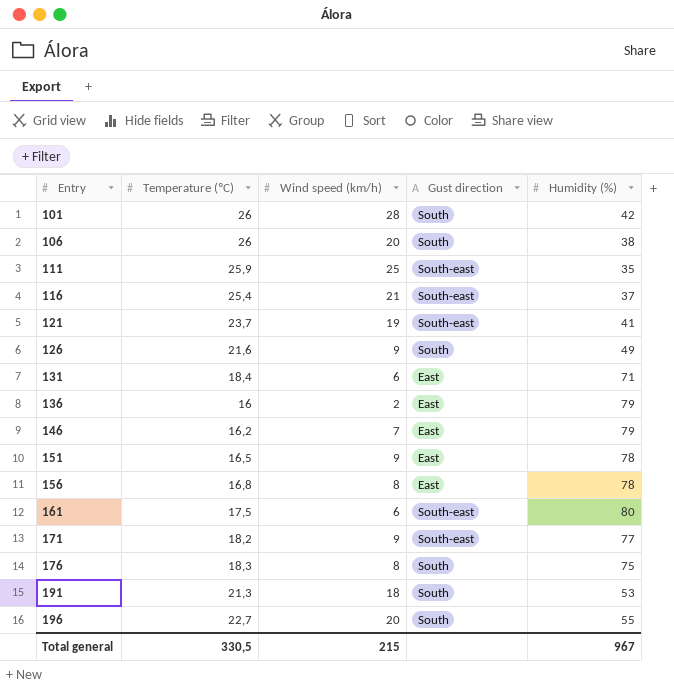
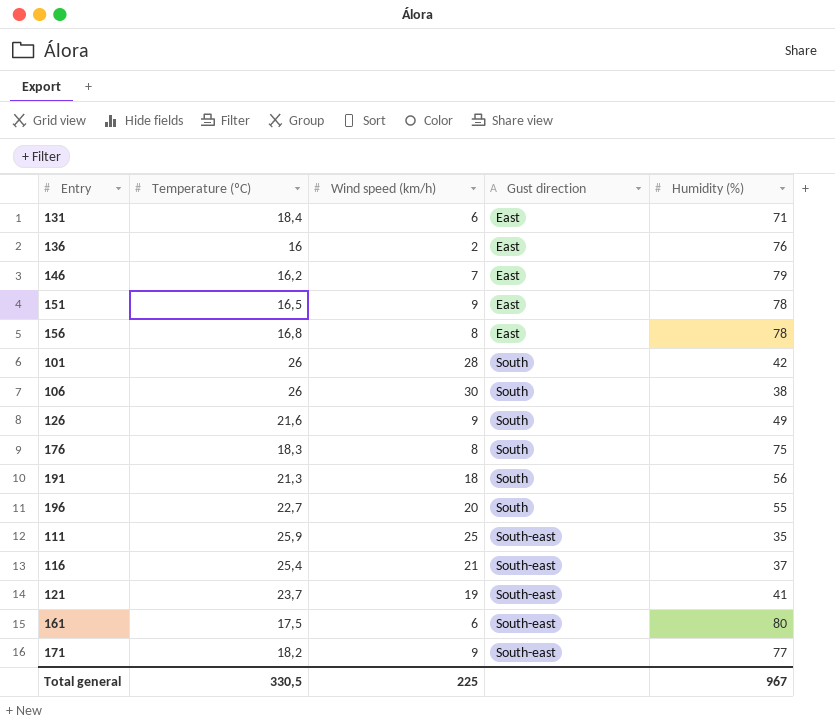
row order: Entry ascending -> Gust direction ascending
136 | Humidity (%): 79 -> 76
106 | Wind speed (km/h): 20 -> 30
191 | Humidity (%): 53 -> 56
Total general | Wind speed (km/h): 215 -> 225

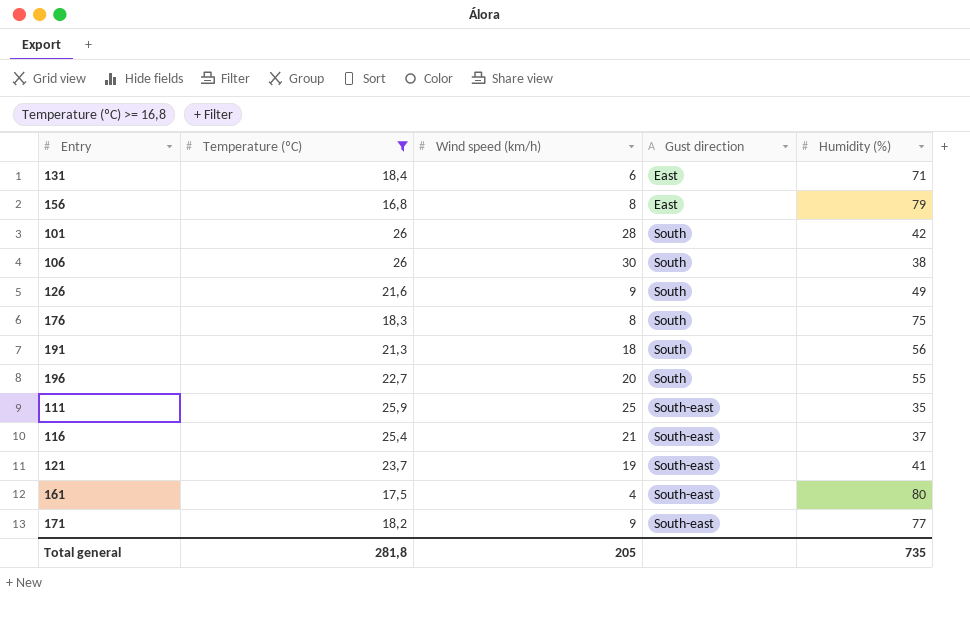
filter: none -> Temperature (ºC) >= 16,8
156 | Humidity (%): 78 -> 79
161 | Wind speed (km/h): 6 -> 4
Total general | Temperature (ºC): 330,5 -> 281,8
Total general | Wind speed (km/h): 225 -> 205
Total general | Humidity (%): 967 -> 735

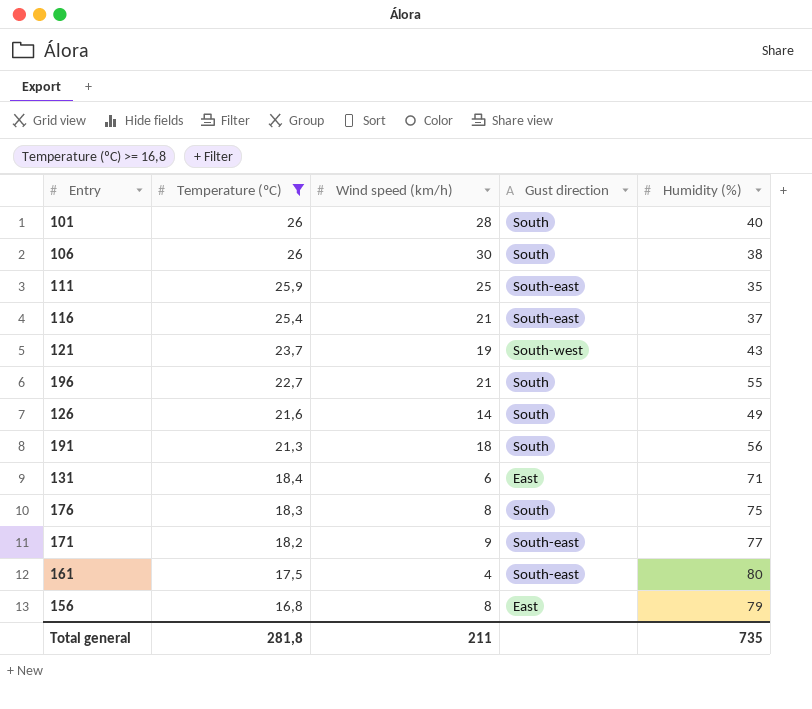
row order: Gust direction ascending -> Temperature (ºC) descending
101 | Humidity (%): 42 -> 40
121 | Gust direction: South-east -> South-west
121 | Humidity (%): 41 -> 43
196 | Wind speed (km/h): 20 -> 21
126 | Wind speed (km/h): 9 -> 14
Total general | Wind speed (km/h): 205 -> 211

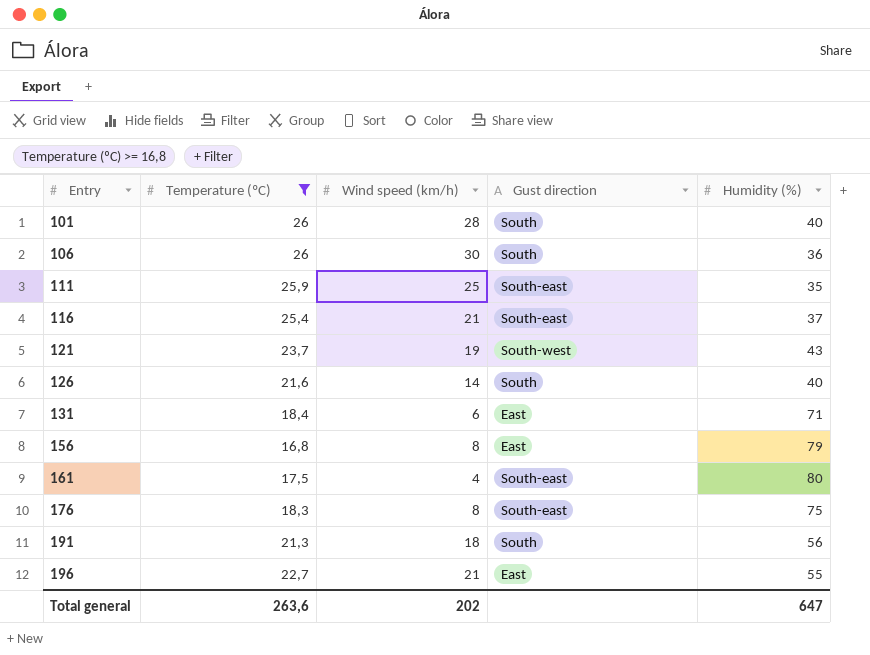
row order: Temperature (ºC) descending -> Entry ascending
row 171: 18,2 | 9 | South-east | 77 -> none
106 | Humidity (%): 38 -> 36
126 | Humidity (%): 49 -> 40
176 | Gust direction: South -> South-east
196 | Gust direction: South -> East
Total general | Temperature (ºC): 281,8 -> 263,6
Total general | Wind speed (km/h): 211 -> 202
Total general | Humidity (%): 735 -> 647

